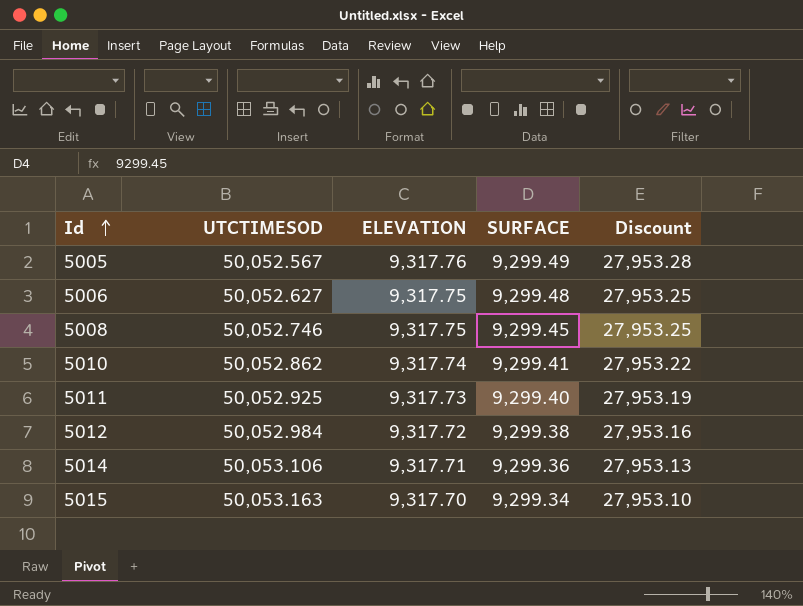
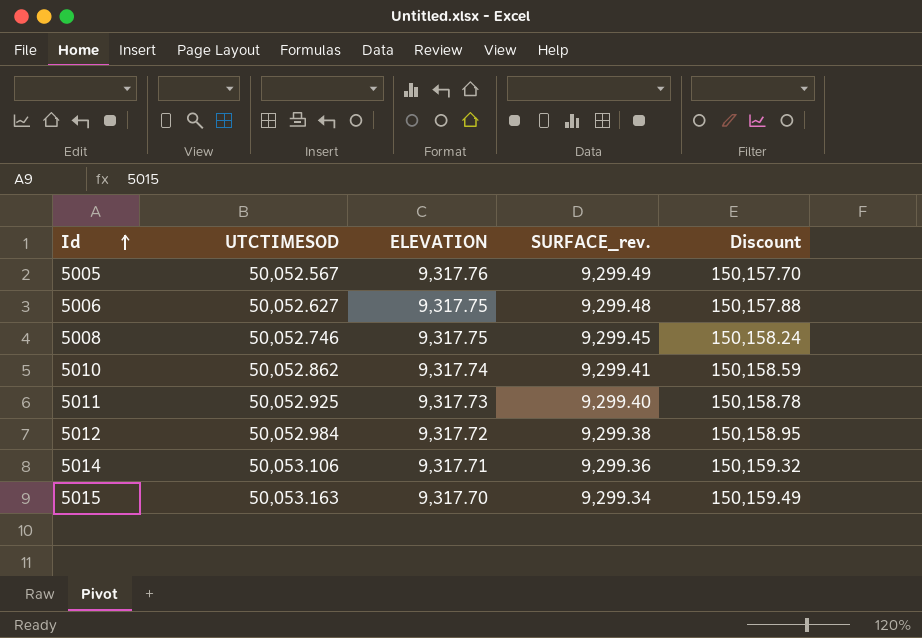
column name: SURFACE -> SURFACE_rev.
column Discount | formula: [ELEVATION] * 3 -> [UTCTIMESOD] * 3

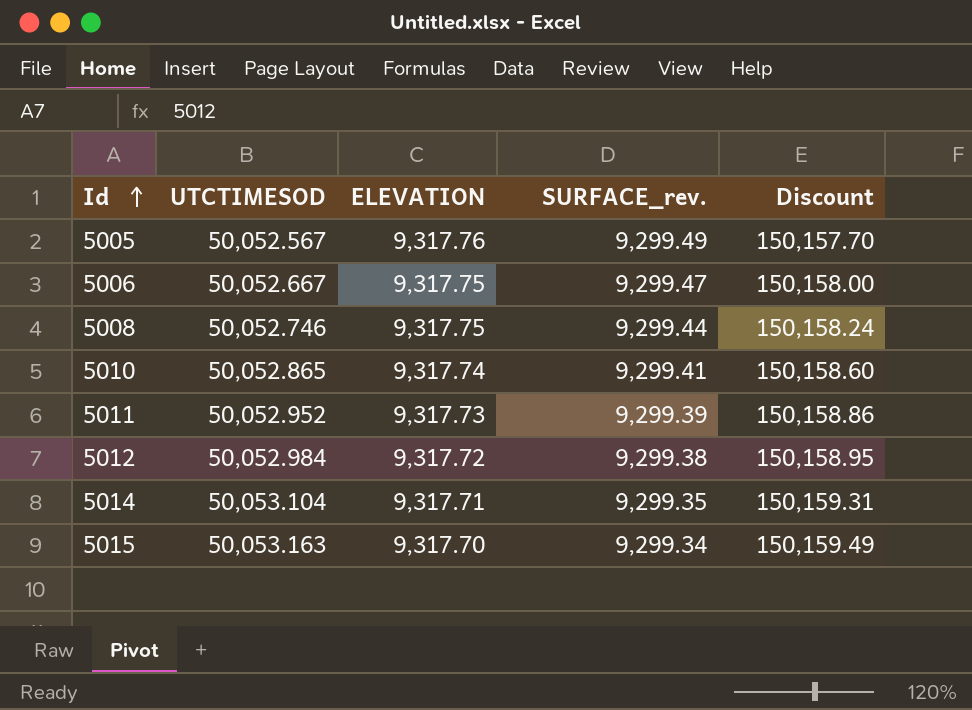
5006 | UTCTIMESOD: 50,052.627 -> 50,052.667
5006 | SURFACE_rev.: 9,299.48 -> 9,299.47
5006 | Discount: 150,157.88 -> 150,158.00
5008 | SURFACE_rev.: 9,299.45 -> 9,299.44
5010 | UTCTIMESOD: 50,052.862 -> 50,052.865
5010 | Discount: 150,158.59 -> 150,158.60
5011 | UTCTIMESOD: 50,052.925 -> 50,052.952
5011 | SURFACE_rev.: 9,299.40 -> 9,299.39
5011 | Discount: 150,158.78 -> 150,158.86
5014 | UTCTIMESOD: 50,053.106 -> 50,053.104
5014 | SURFACE_rev.: 9,299.36 -> 9,299.35
5014 | Discount: 150,159.32 -> 150,159.31

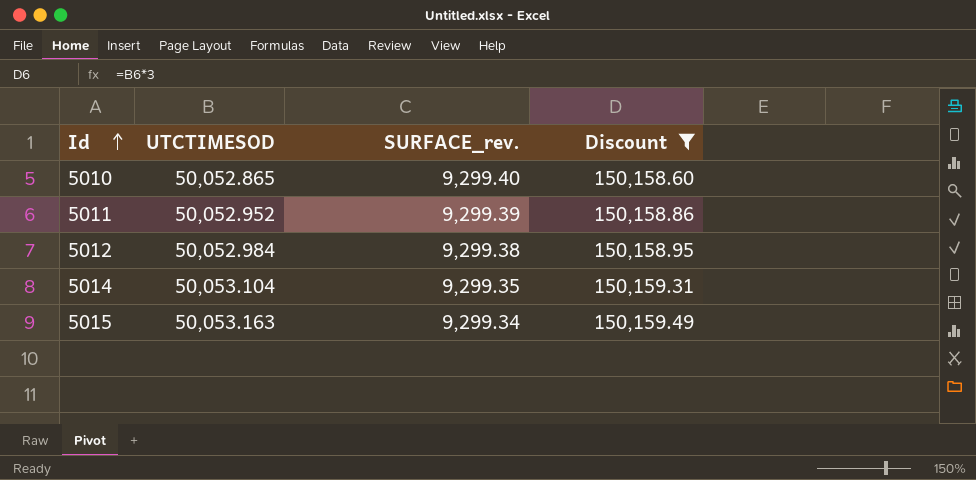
filter: none -> Discount >= 150,158.60
column ELEVATION | position: 3 -> none
5010 | SURFACE_rev.: 9,299.41 -> 9,299.40

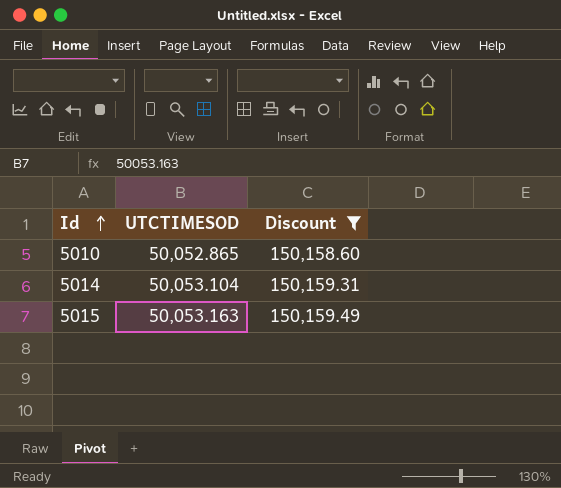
column SURFACE_rev. | position: 3 -> none
row 5011: 50,052.952 | 9,299.39 | 150,158.86 -> none
row 5012: 50,052.984 | 9,299.38 | 150,158.95 -> none

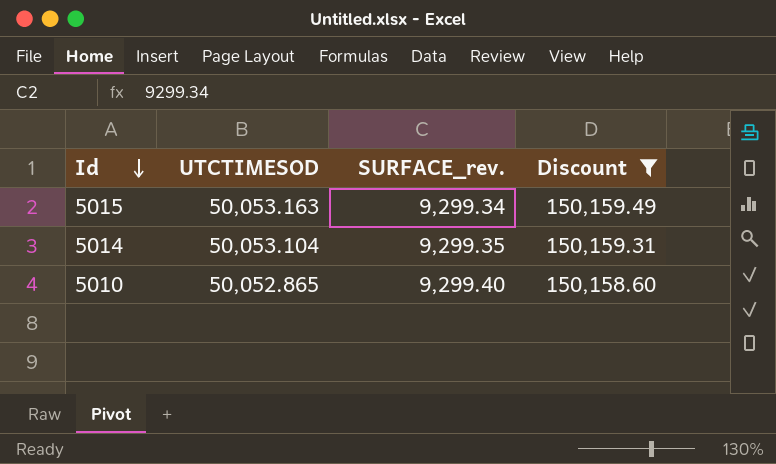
row order: Id ascending -> Id descending
column SURFACE_rev. | position: none -> 3

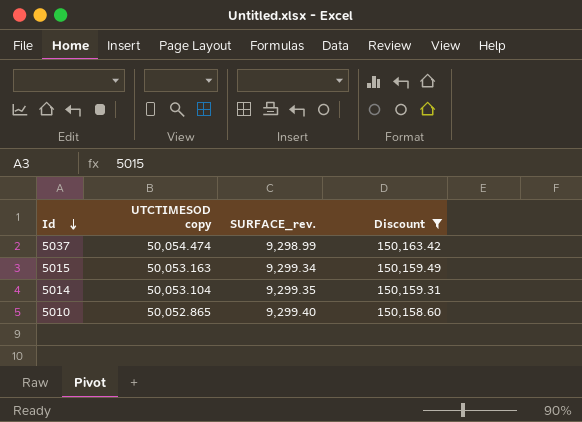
column name: UTCTIMESOD -> UTCTIMESOD copy
row 5037: none -> 50,054.474 | 9,298.99 | 150,163.42

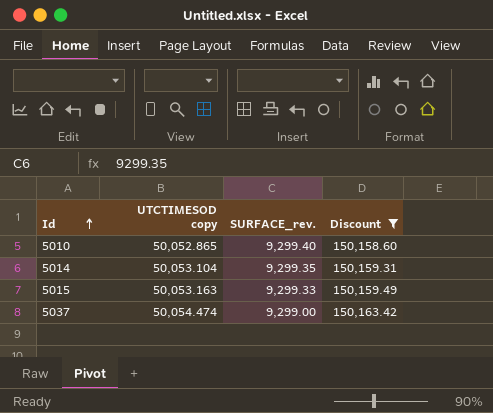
row order: Id descending -> Id ascending
5015 | SURFACE_rev.: 9,299.34 -> 9,299.33
5037 | SURFACE_rev.: 9,298.99 -> 9,299.00

